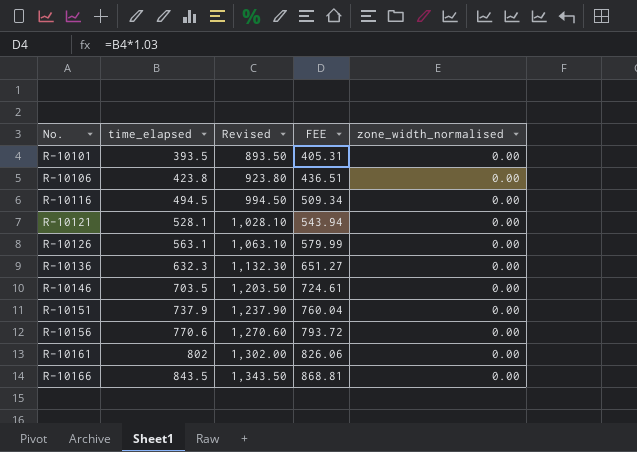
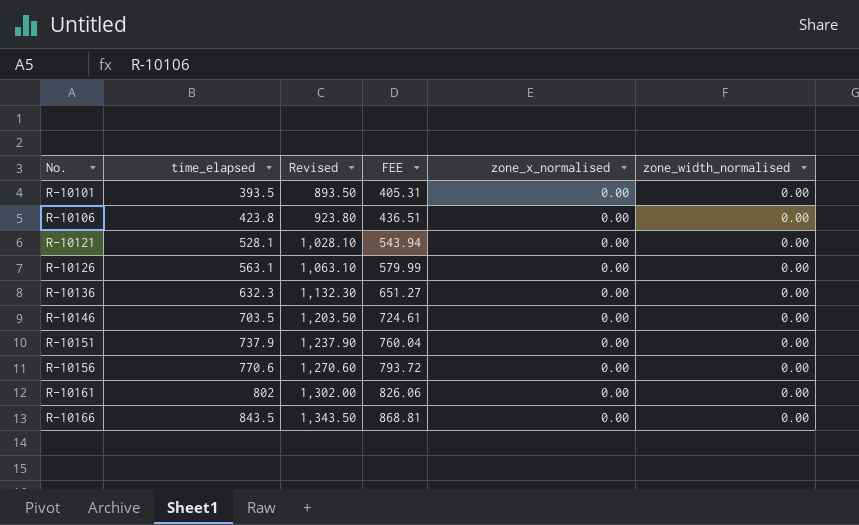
column zone_x_normalised | position: none -> 5
row R-10116: 494.5 | 994.50 | 509.34 | 0.00 -> none

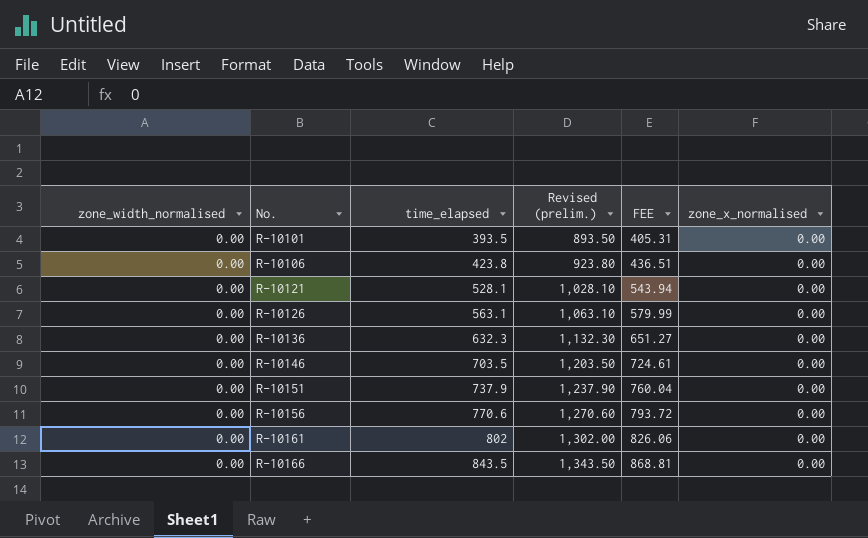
column zone_width_normalised | position: 6 -> 1
column name: Revised -> Revised (prelim.)

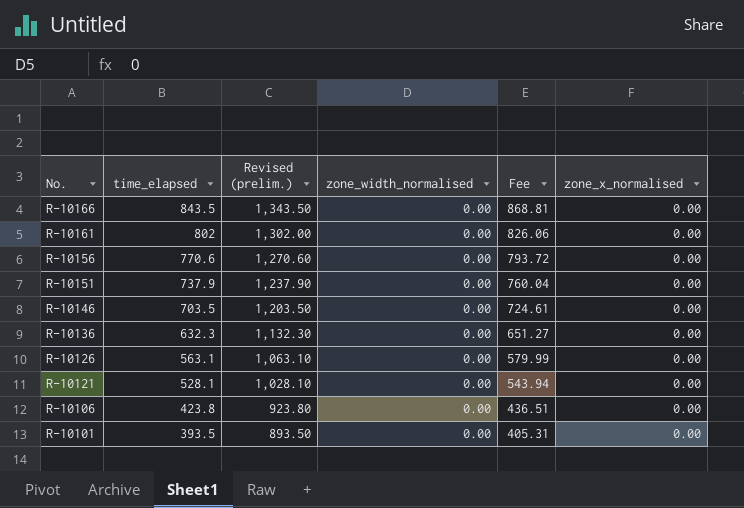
row order: No. ascending -> No. descending
column zone_width_normalised | position: 1 -> 4
column name: FEE -> Fee

